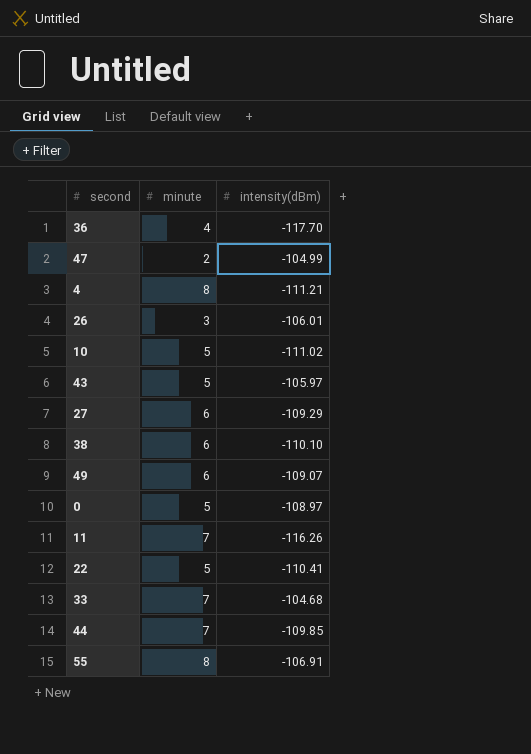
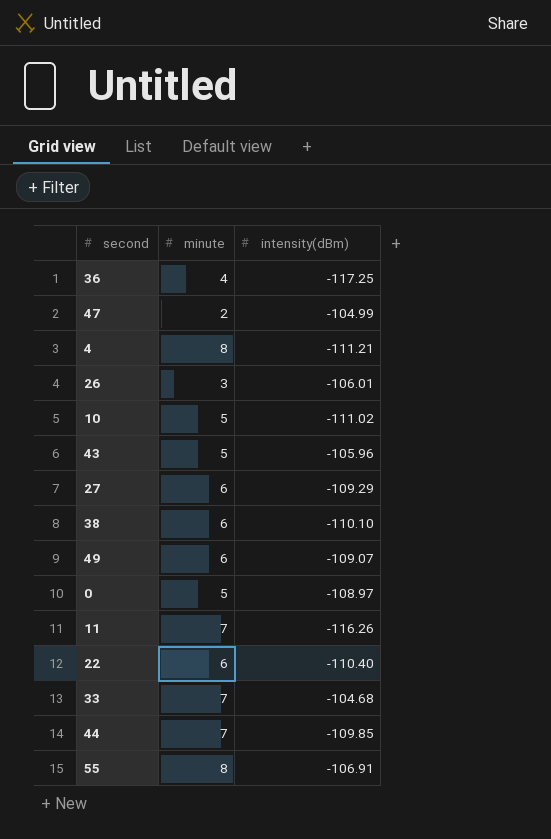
36 | intensity(dBm): -117.70 -> -117.25
43 | intensity(dBm): -105.97 -> -105.96
22 | minute: 5 -> 6
22 | intensity(dBm): -110.41 -> -110.40

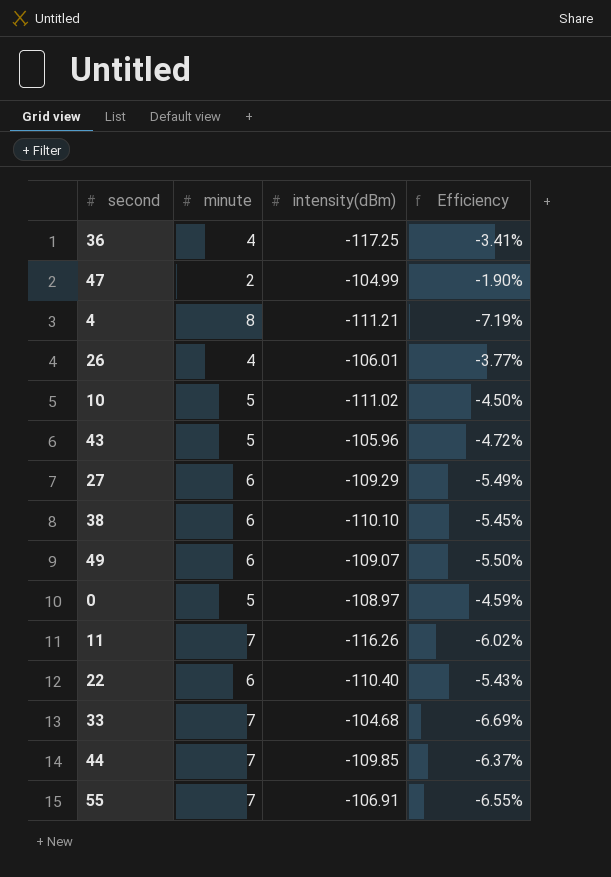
column Efficiency | formula: none -> [minute] / [intensity(dBm)]
26 | minute: 3 -> 4
55 | minute: 8 -> 7

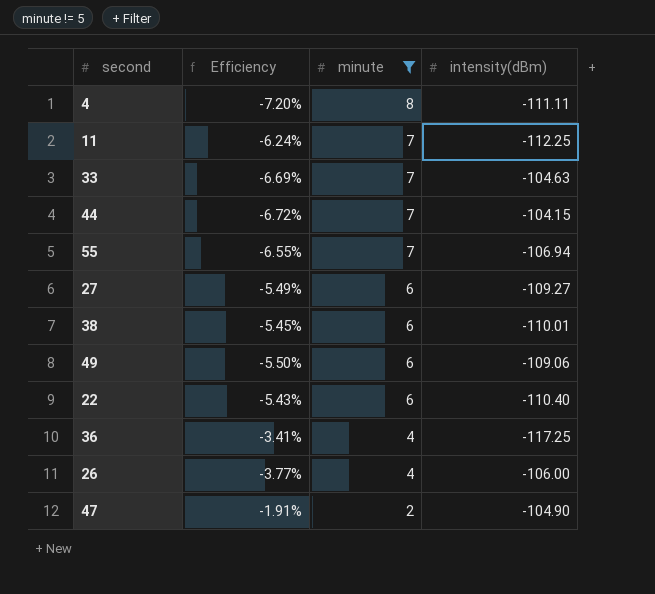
filter: none -> minute != 5
row order: none -> minute descending
column Efficiency | position: 4 -> 2
4 | Efficiency: -7.19% -> -7.20%
4 | intensity(dBm): -111.21 -> -111.11
11 | Efficiency: -6.02% -> -6.24%
11 | intensity(dBm): -116.26 -> -112.25
33 | intensity(dBm): -104.68 -> -104.63
44 | Efficiency: -6.37% -> -6.72%
44 | intensity(dBm): -109.85 -> -104.15
55 | intensity(dBm): -106.91 -> -106.94
27 | intensity(dBm): -109.29 -> -109.27
38 | intensity(dBm): -110.10 -> -110.01
49 | intensity(dBm): -109.07 -> -109.06
26 | intensity(dBm): -106.01 -> -106.00
47 | Efficiency: -1.90% -> -1.91%
47 | intensity(dBm): -104.99 -> -104.90

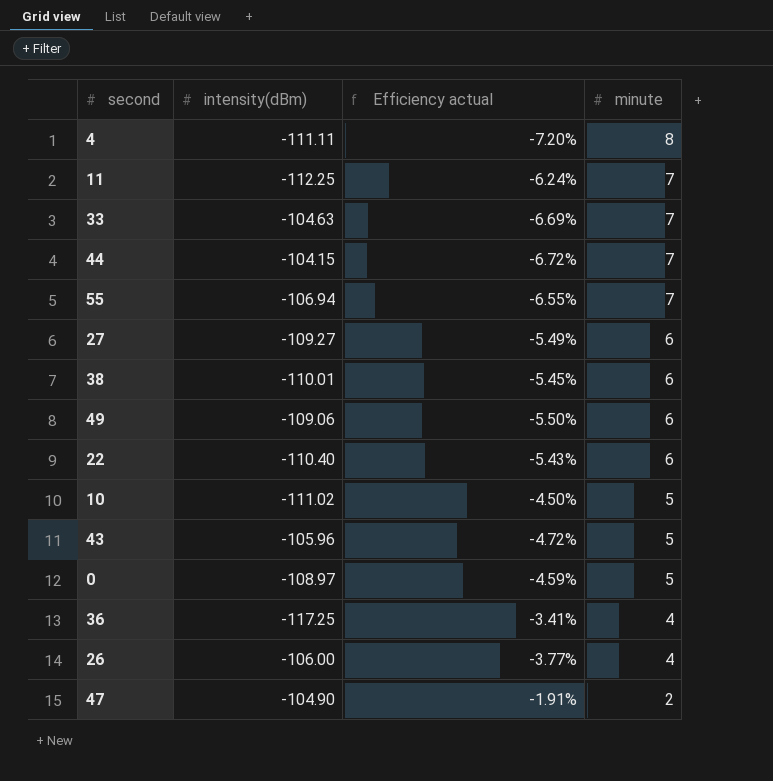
filter: minute != 5 -> none
column intensity(dBm) | position: 4 -> 2
column name: Efficiency -> Efficiency actual

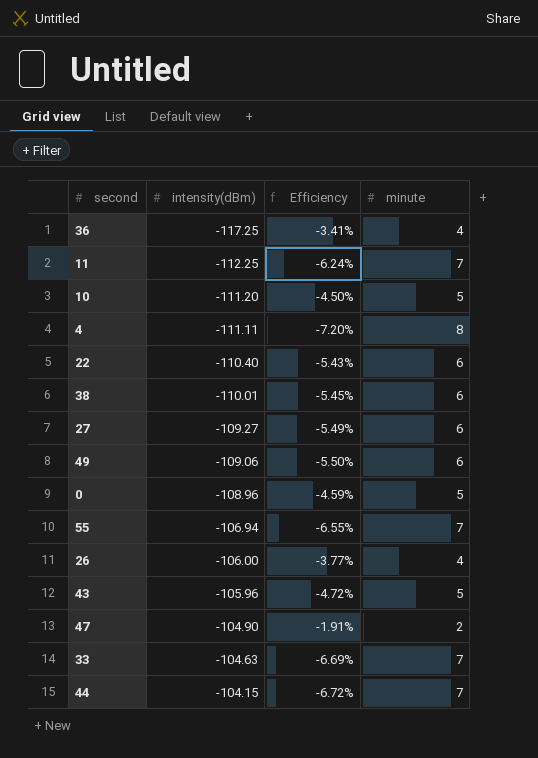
row order: minute descending -> intensity(dBm) ascending
column name: Efficiency actual -> Efficiency
10 | intensity(dBm): -111.02 -> -111.20
0 | intensity(dBm): -108.97 -> -108.96

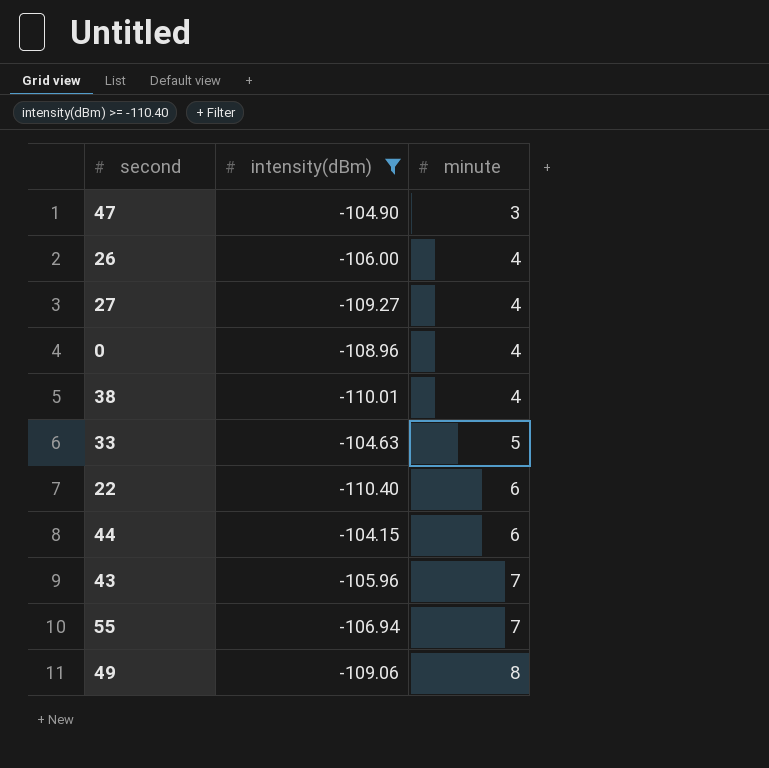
filter: none -> intensity(dBm) >= -110.40
row order: intensity(dBm) ascending -> minute ascending
column Efficiency | formula: [minute] / [intensity(dBm)] -> none
47 | minute: 2 -> 3
27 | minute: 6 -> 4
0 | minute: 5 -> 4
38 | minute: 6 -> 4
33 | minute: 7 -> 5
44 | minute: 7 -> 6
43 | minute: 5 -> 7
49 | minute: 6 -> 8

